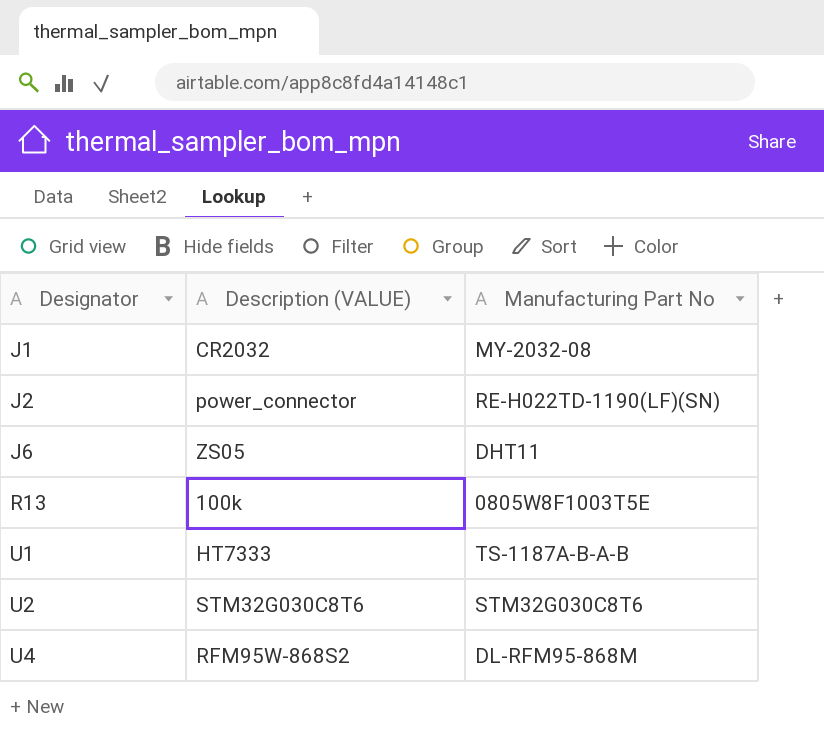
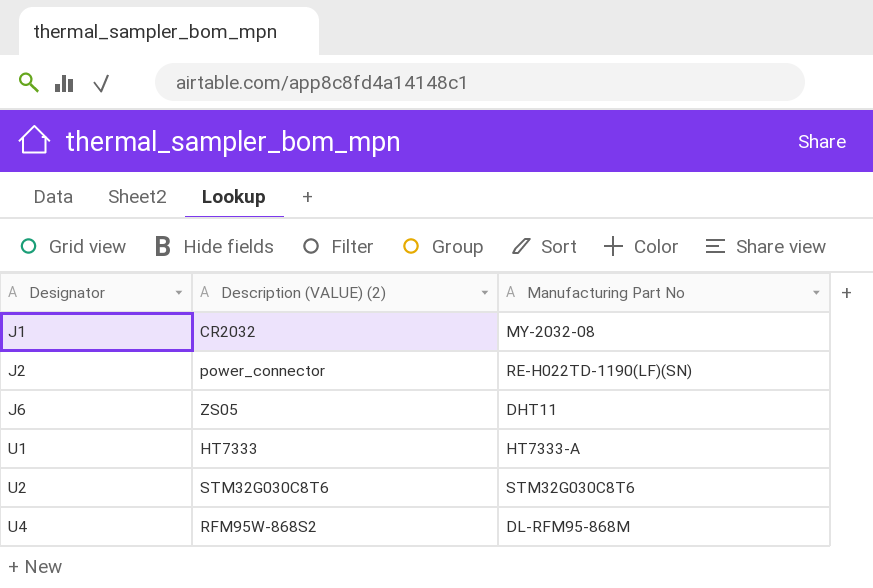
column name: Description (VALUE) -> Description (VALUE) (2)
row R13: 100k | 0805W8F1003T5E -> none
U1 | Manufacturing Part No: TS-1187A-B-A-B -> HT7333-A

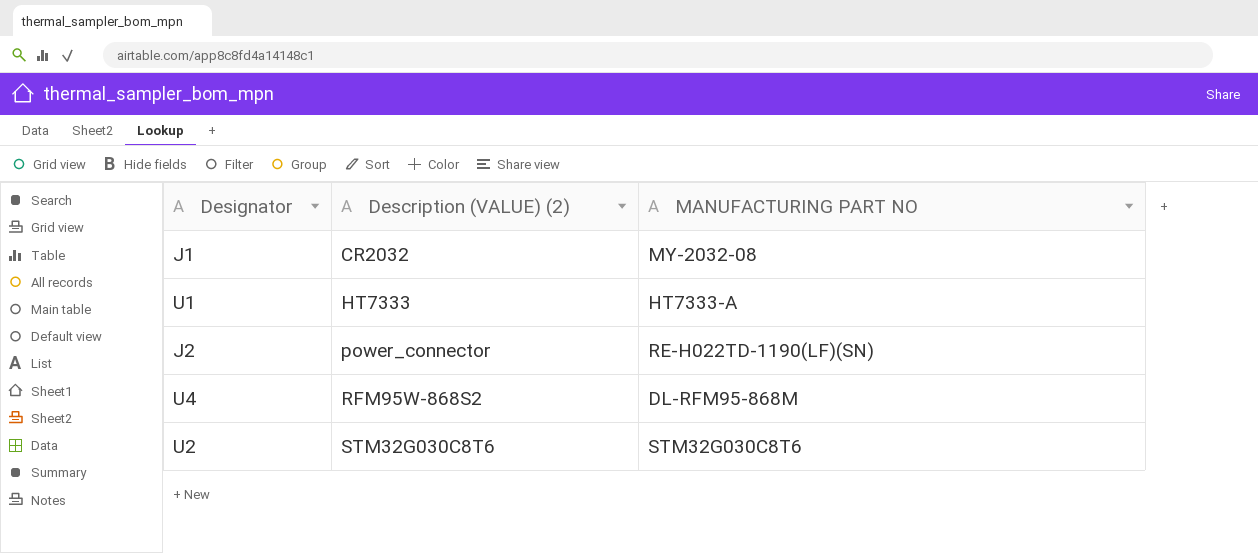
row order: Designator ascending -> Description (VALUE) (2) ascending
column name: Manufacturing Part No -> MANUFACTURING PART NO
row J6: ZS05 | DHT11 -> none

